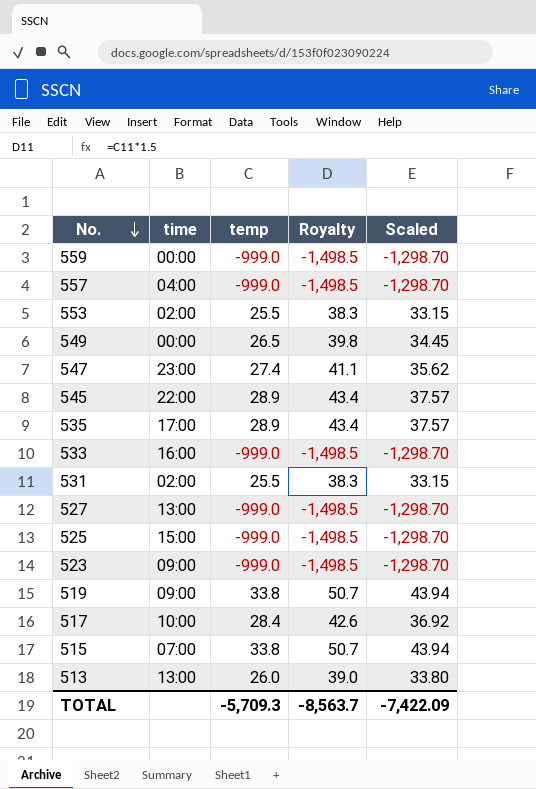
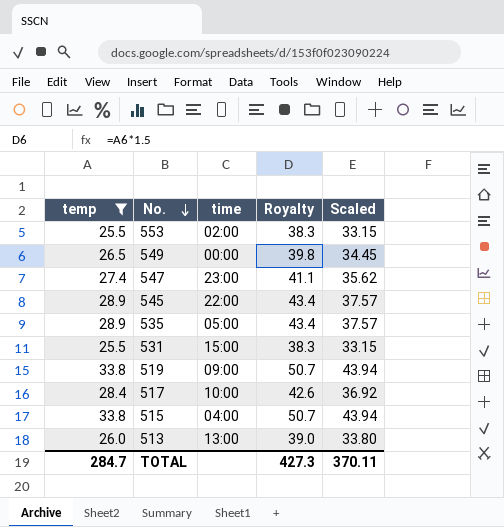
filter: none -> temp != -999.0
column temp | position: 3 -> 1
535 | time: 17:00 -> 05:00
531 | time: 02:00 -> 15:00
515 | time: 07:00 -> 04:00
TOTAL | temp: -5,709.3 -> 284.7
TOTAL | Royalty: -8,563.7 -> 427.3
TOTAL | Scaled: -7,422.09 -> 370.11

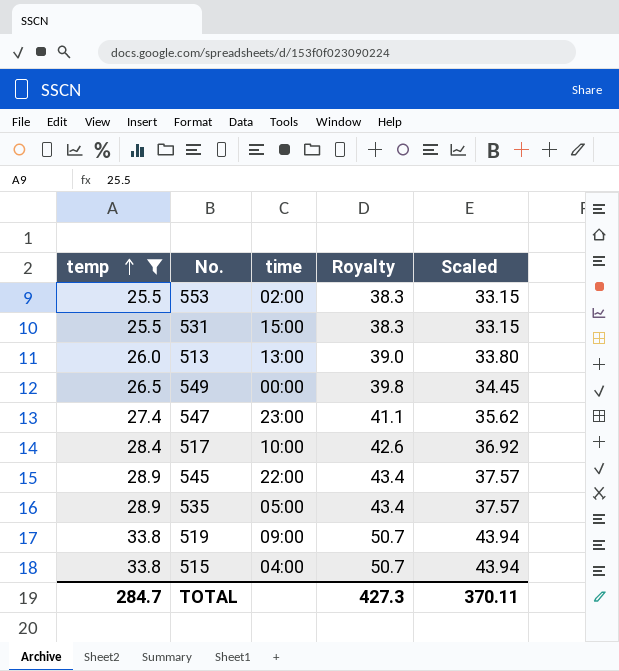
row order: No. descending -> temp ascending

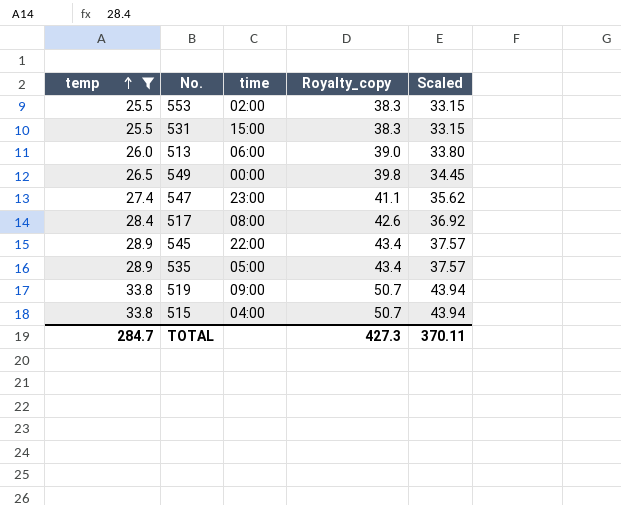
column name: Royalty -> Royalty_copy
513 | time: 13:00 -> 06:00
517 | time: 10:00 -> 08:00

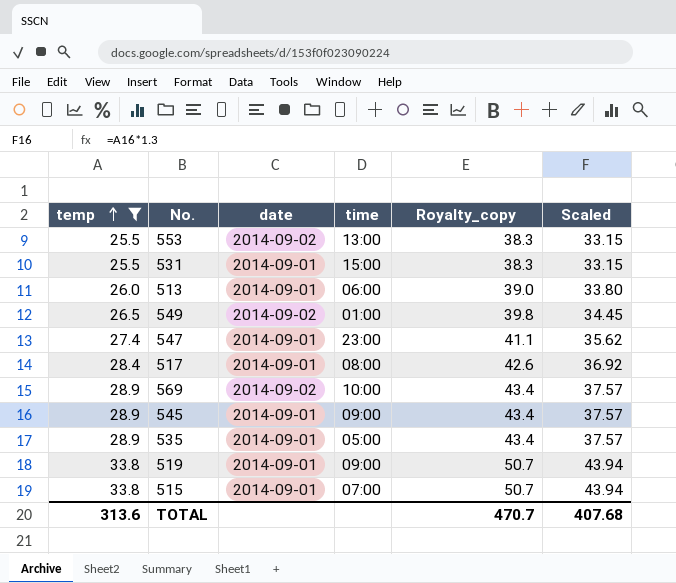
column date | position: none -> 3
553 | time: 02:00 -> 13:00
549 | time: 00:00 -> 01:00
row 569: none -> 28.9 | 2014-09-02 | 10:00 | 43.4 | 37.57
545 | time: 22:00 -> 09:00
515 | time: 04:00 -> 07:00
TOTAL | temp: 284.7 -> 313.6
TOTAL | Royalty_copy: 427.3 -> 470.7
TOTAL | Scaled: 370.11 -> 407.68

